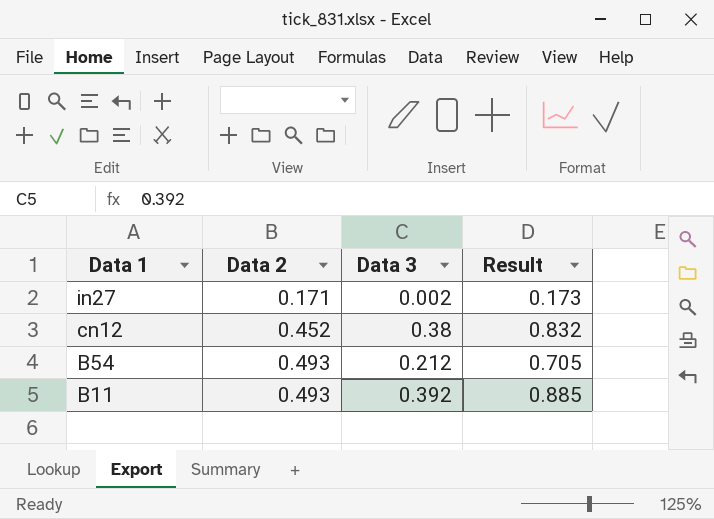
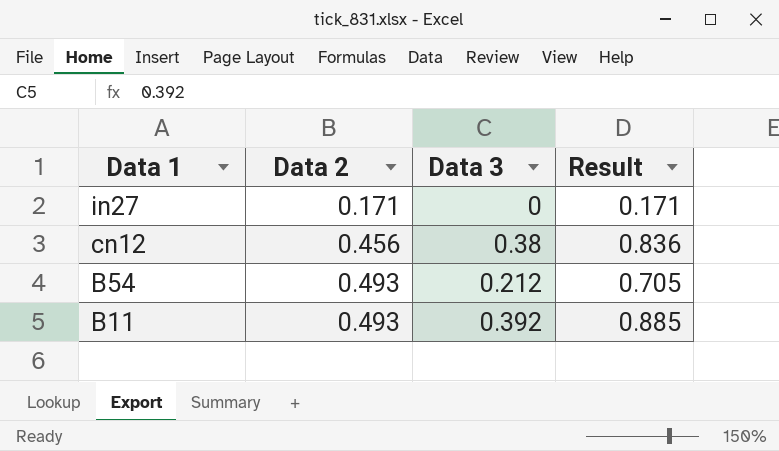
in27 | Data 3: 0.002 -> 0
in27 | Result: 0.173 -> 0.171
cn12 | Data 2: 0.452 -> 0.456
cn12 | Result: 0.832 -> 0.836

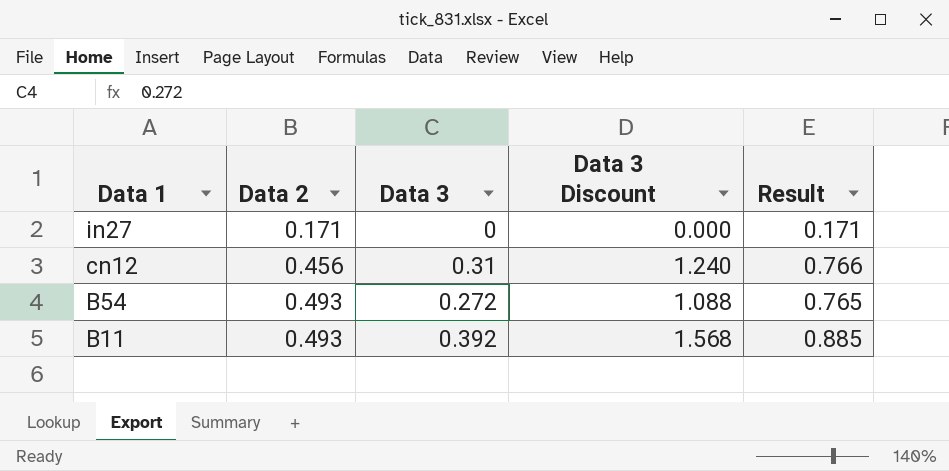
column Data 3 Discount | formula: none -> [Data 3] * 4
cn12 | Data 3: 0.38 -> 0.31
cn12 | Result: 0.836 -> 0.766
B54 | Data 3: 0.212 -> 0.272
B54 | Result: 0.705 -> 0.765

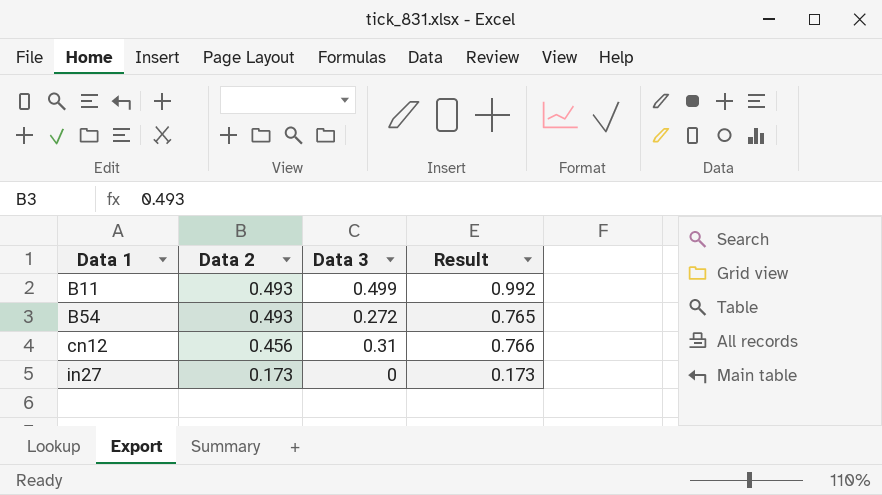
row order: Data 1 descending -> Data 1 ascending
column Data 3 Discount | formula: [Data 3] * 4 -> none
B11 | Data 3: 0.392 -> 0.499
B11 | Result: 0.885 -> 0.992
in27 | Data 2: 0.171 -> 0.173
in27 | Result: 0.171 -> 0.173

